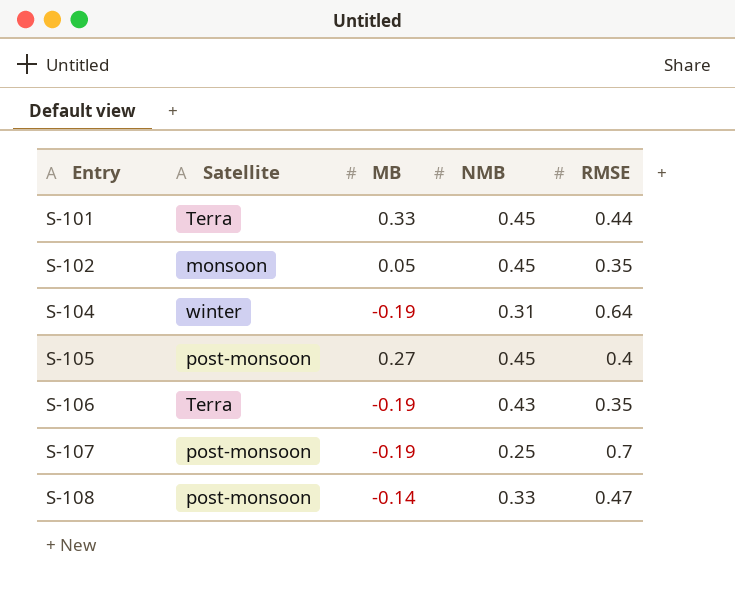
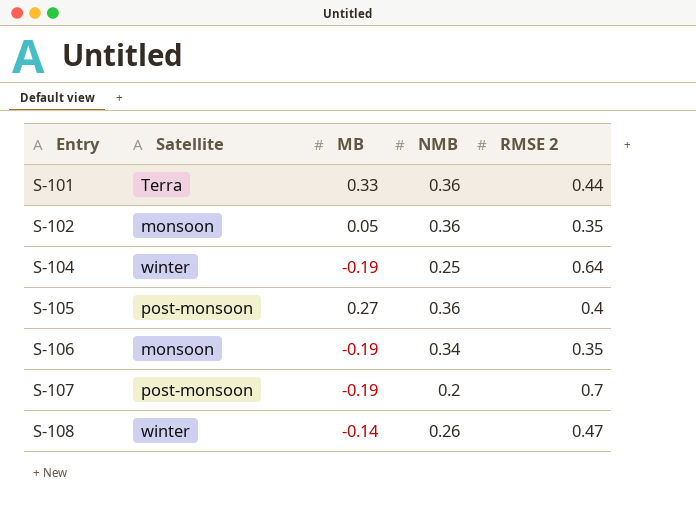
column name: RMSE -> RMSE 2
S-101 | NMB: 0.45 -> 0.36
S-102 | NMB: 0.45 -> 0.36
S-104 | NMB: 0.31 -> 0.25
S-105 | NMB: 0.45 -> 0.36
S-106 | Satellite: Terra -> monsoon
S-106 | NMB: 0.43 -> 0.34
S-107 | NMB: 0.25 -> 0.2
S-108 | Satellite: post-monsoon -> winter
S-108 | NMB: 0.33 -> 0.26

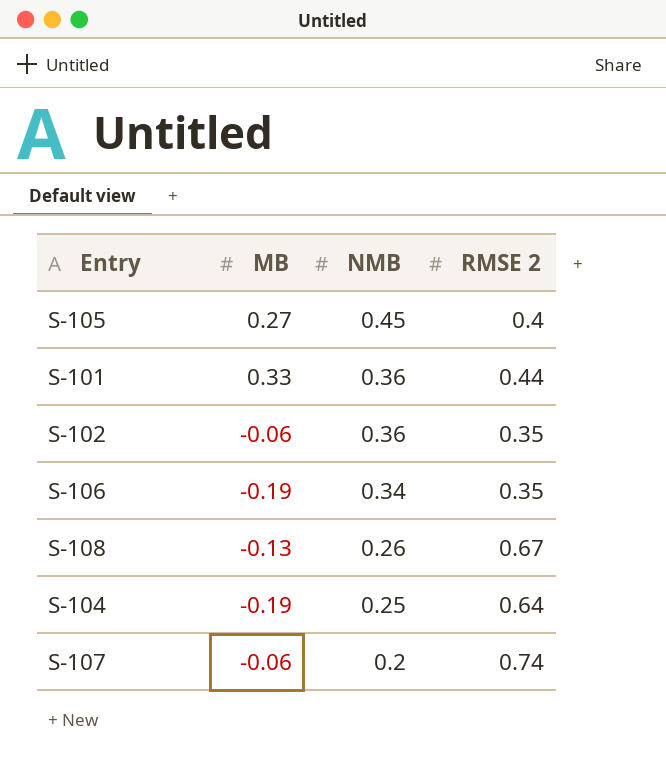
row order: Entry ascending -> NMB descending
column Satellite | position: 2 -> none
S-105 | NMB: 0.36 -> 0.45
S-102 | MB: 0.05 -> -0.06
S-108 | MB: -0.14 -> -0.13
S-108 | RMSE 2: 0.47 -> 0.67
S-107 | MB: -0.19 -> -0.06
S-107 | RMSE 2: 0.7 -> 0.74

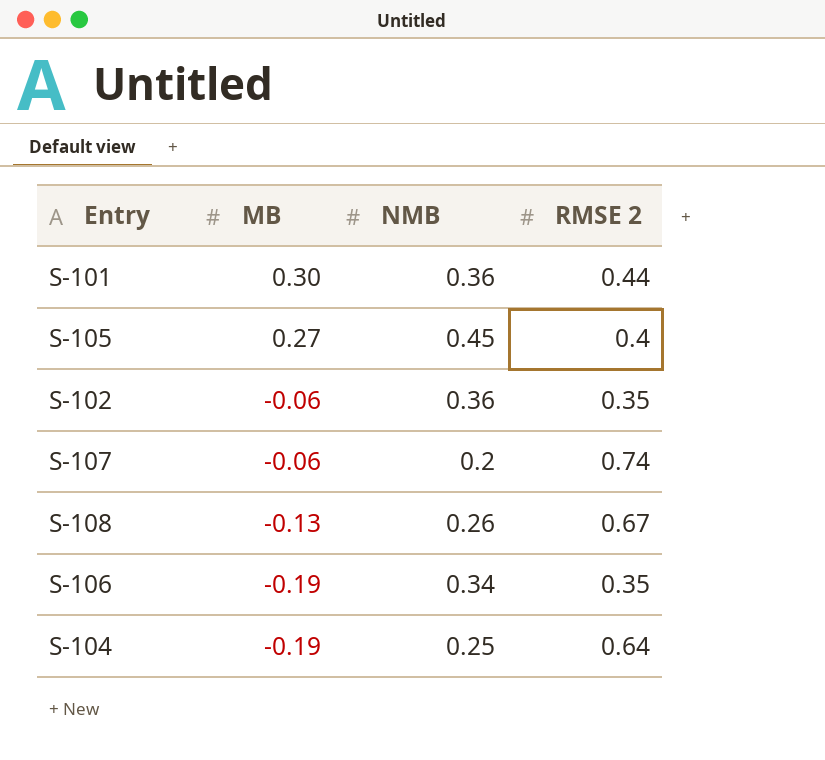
row order: NMB descending -> MB descending
S-101 | MB: 0.33 -> 0.30

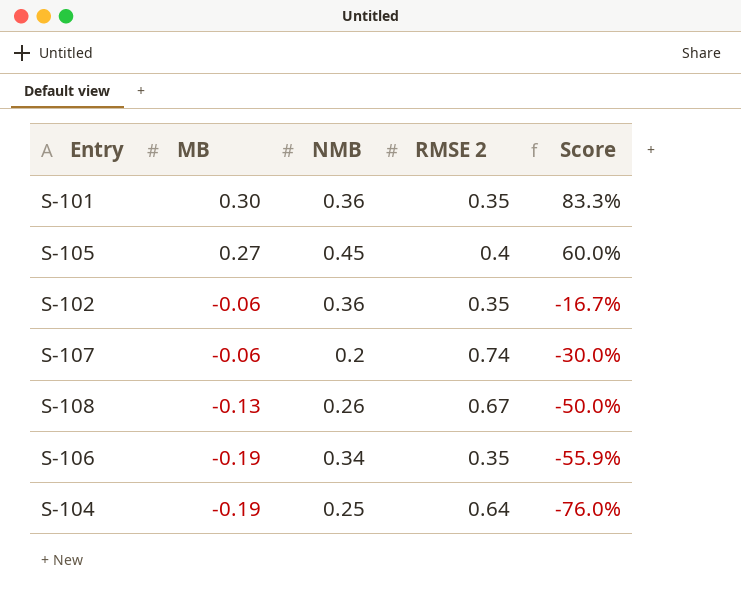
column Score | formula: none -> [MB] / [NMB]
S-101 | RMSE 2: 0.44 -> 0.35

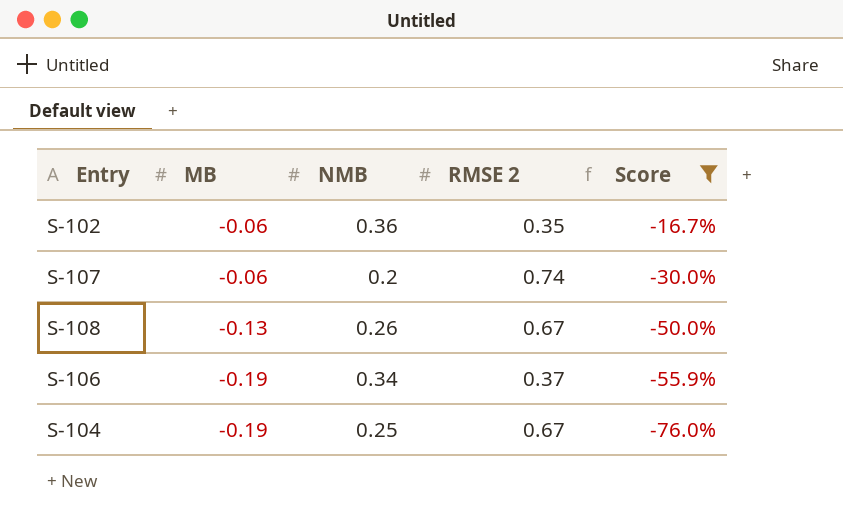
filter: none -> Score <= -16.7%
S-106 | RMSE 2: 0.35 -> 0.37
S-104 | RMSE 2: 0.64 -> 0.67

